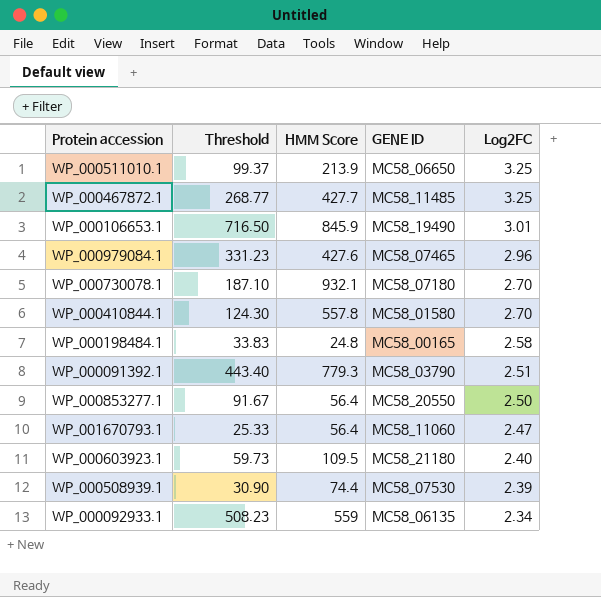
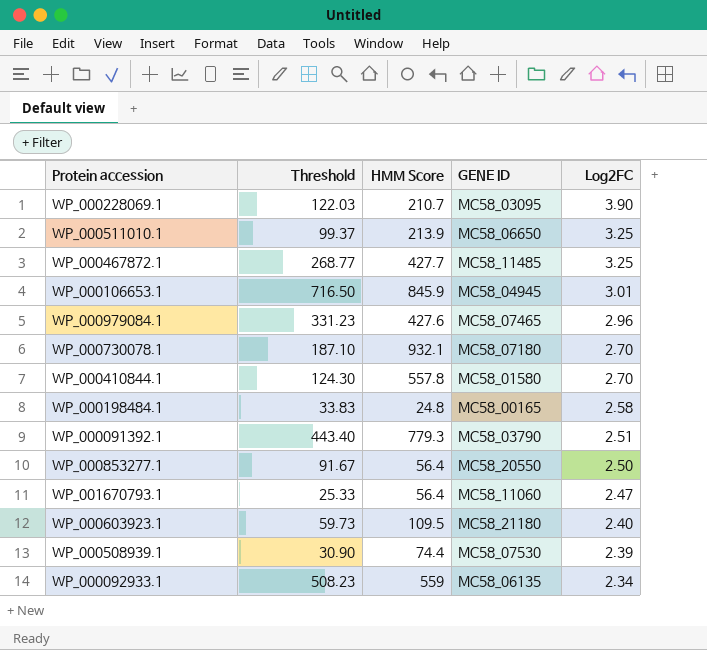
row WP_000228069.1: none -> 122.03 | 210.7 | MC58_03095 | 3.90
WP_000106653.1 | GENE ID: MC58_19490 -> MC58_04945

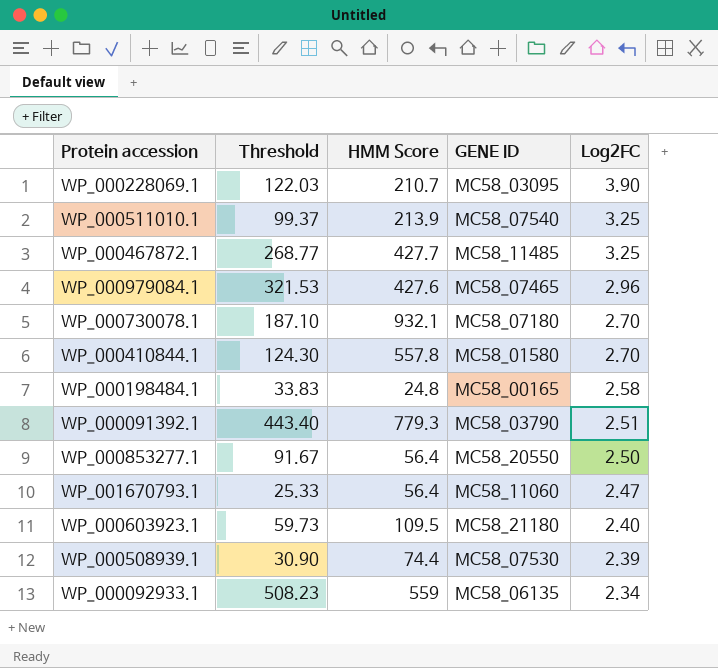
row WP_000106653.1: 716.50 | 845.9 | MC58_04945 | 3.01 -> none
WP_000511010.1 | GENE ID: MC58_06650 -> MC58_07540
WP_000979084.1 | Threshold: 331.23 -> 321.53

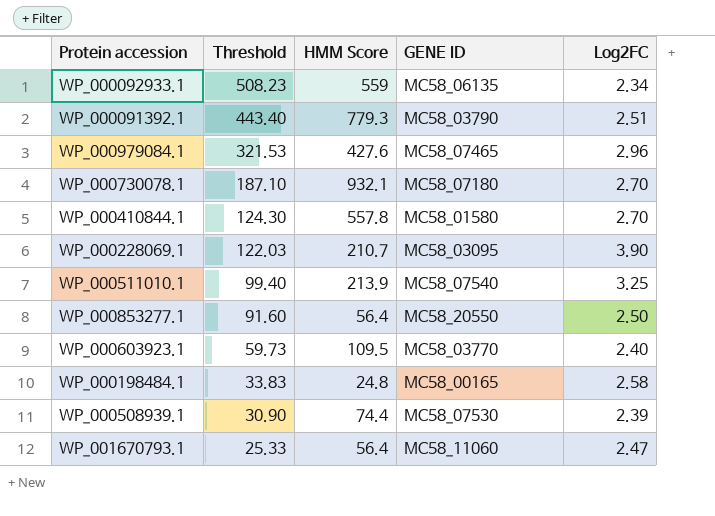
row order: Log2FC descending -> Threshold descending
row WP_000467872.1: 268.77 | 427.7 | MC58_11485 | 3.25 -> none
WP_000511010.1 | Threshold: 99.37 -> 99.40
WP_000853277.1 | Threshold: 91.67 -> 91.60
WP_000603923.1 | GENE ID: MC58_21180 -> MC58_03770

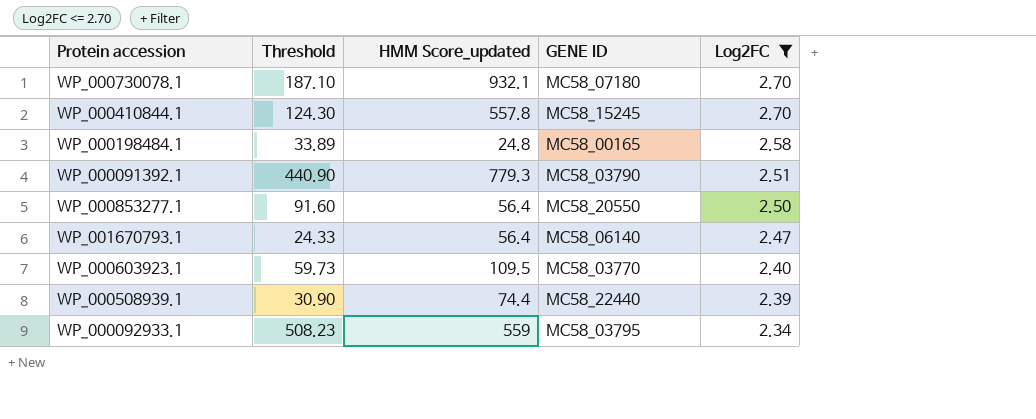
filter: none -> Log2FC <= 2.70
row order: Threshold descending -> Log2FC descending
column name: HMM Score -> HMM Score_updated
WP_000410844.1 | GENE ID: MC58_01580 -> MC58_15245
WP_000198484.1 | Threshold: 33.83 -> 33.89
WP_000091392.1 | Threshold: 443.40 -> 440.90
WP_001670793.1 | Threshold: 25.33 -> 24.33
WP_001670793.1 | GENE ID: MC58_11060 -> MC58_06140
WP_000508939.1 | GENE ID: MC58_07530 -> MC58_22440
WP_000092933.1 | GENE ID: MC58_06135 -> MC58_03795

